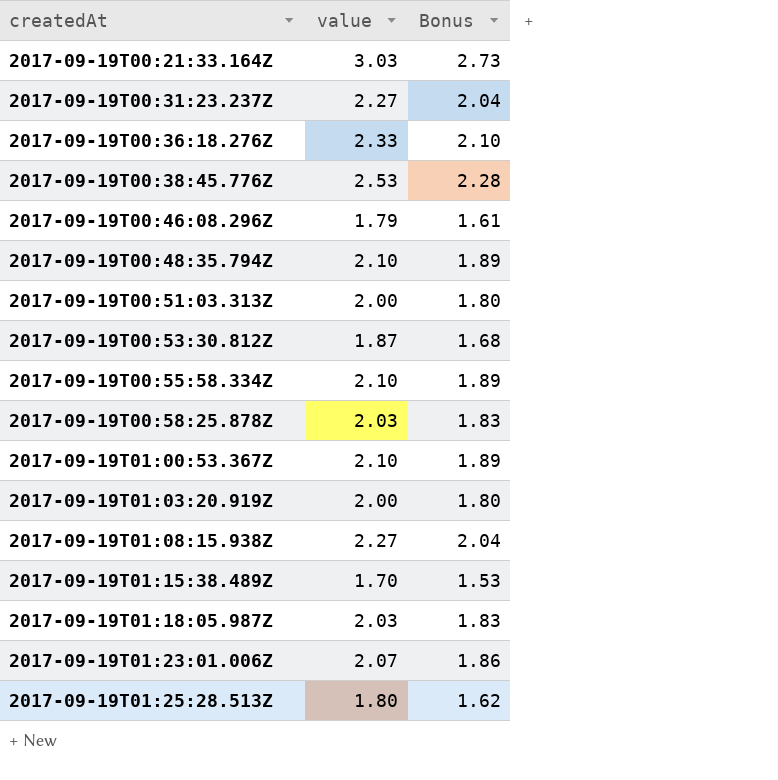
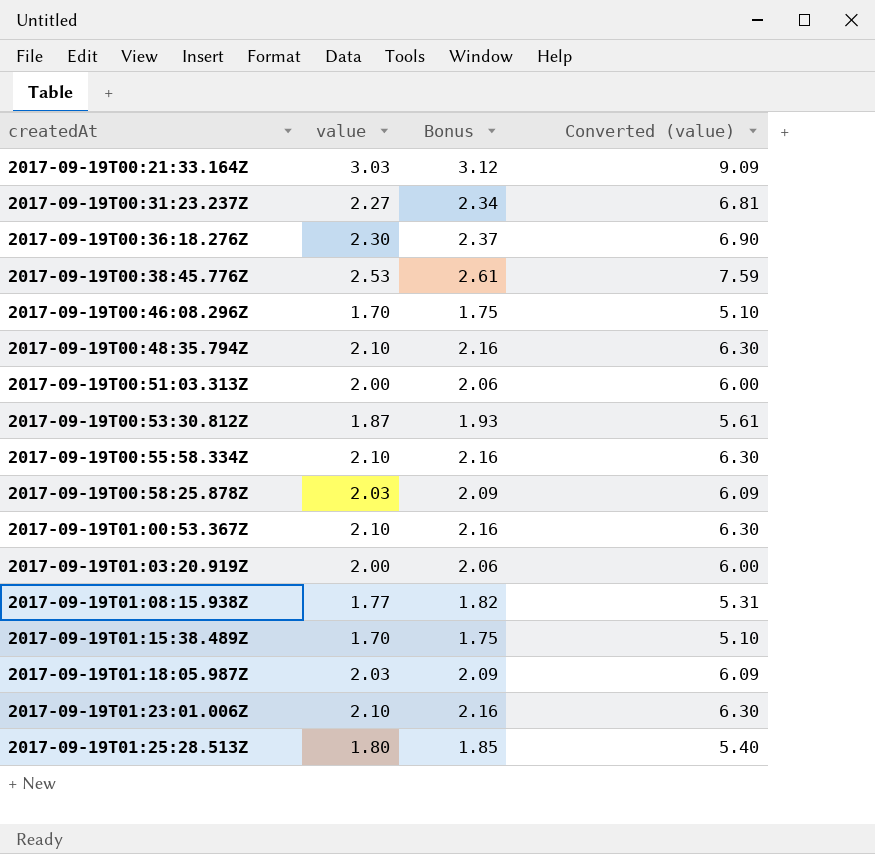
column Bonus | formula: [value] * 0.9 -> [value] * 1.03
column Converted (value) | formula: none -> [value] * 3
2017-09-19T00:36:18.276Z | value: 2.33 -> 2.30
2017-09-19T00:46:08.296Z | value: 1.79 -> 1.70
2017-09-19T01:08:15.938Z | value: 2.27 -> 1.77
2017-09-19T01:23:01.006Z | value: 2.07 -> 2.10

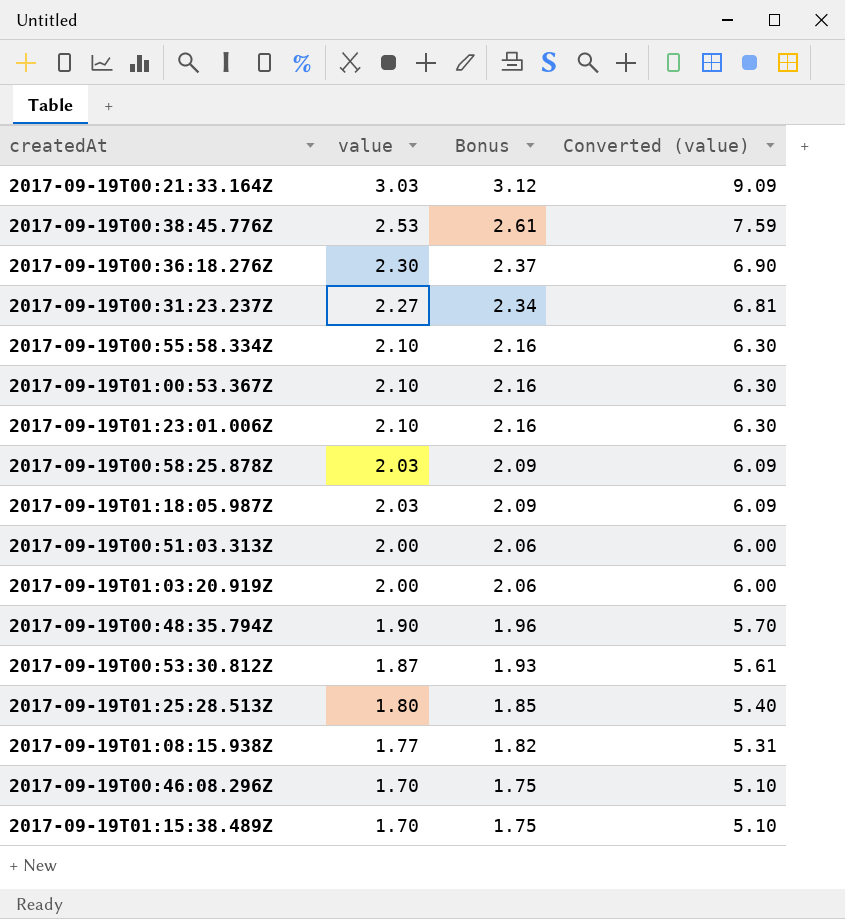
row order: createdAt ascending -> value descending
2017-09-19T00:48:35.794Z | value: 2.10 -> 1.90
2017-09-19T00:48:35.794Z | Bonus: 2.16 -> 1.96
2017-09-19T00:48:35.794Z | Converted (value): 6.30 -> 5.70

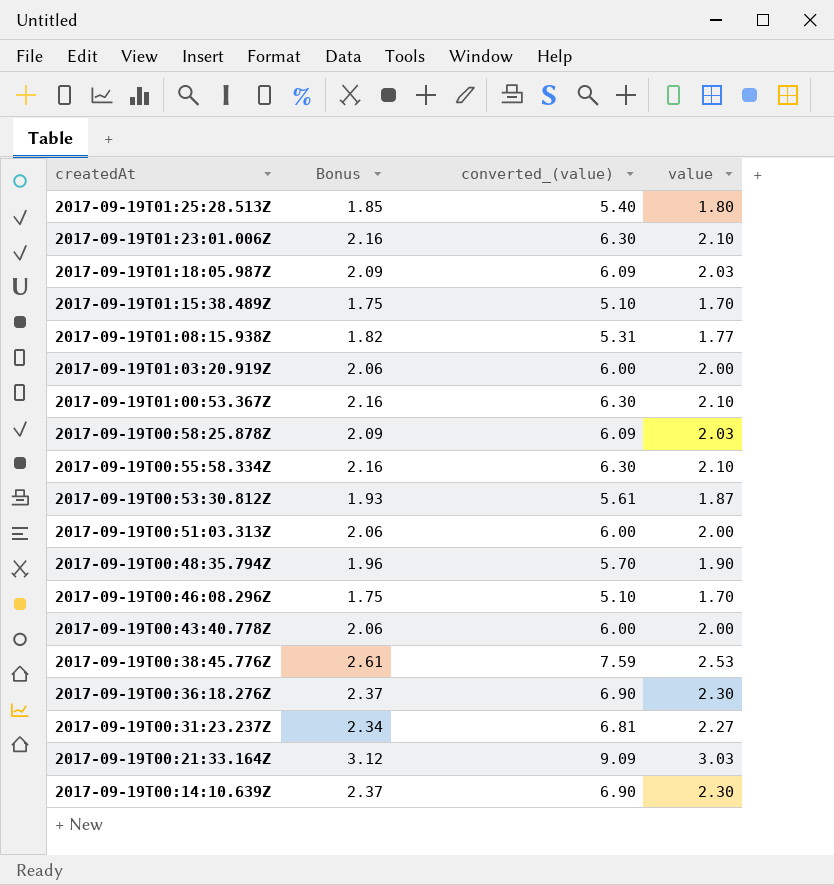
row order: value descending -> createdAt descending
column name: Converted (value) -> converted_(value)
column value | position: 2 -> 4
row 2017-09-19T00:43:40.778Z: none -> 2.06 | 6.00 | 2.00
row 2017-09-19T00:14:10.639Z: none -> 2.37 | 6.90 | 2.30

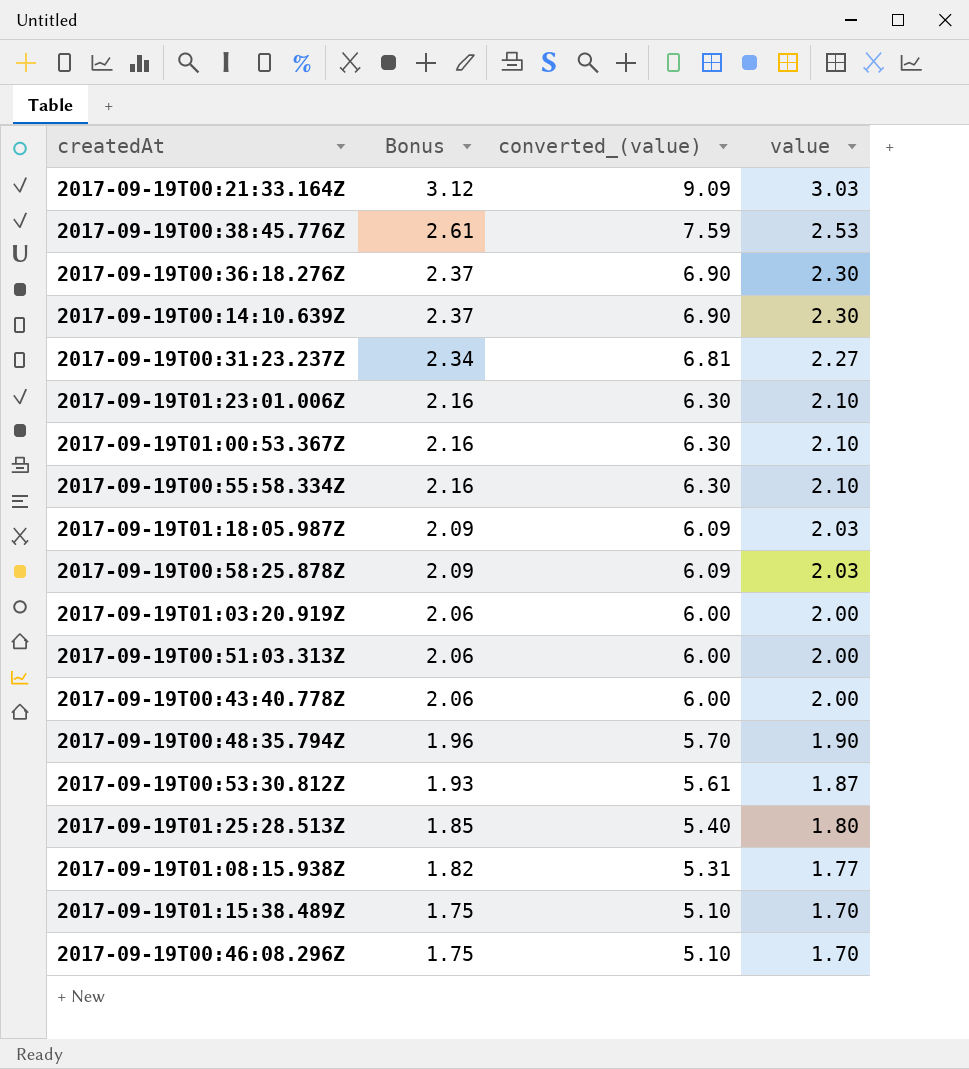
row order: createdAt descending -> Bonus descending

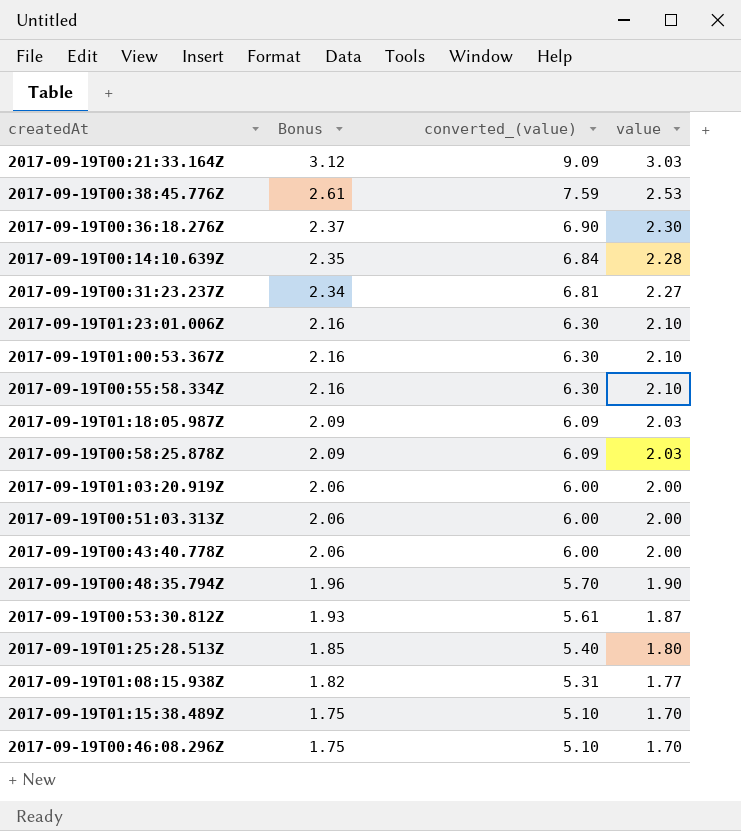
2017-09-19T00:14:10.639Z | Bonus: 2.37 -> 2.35
2017-09-19T00:14:10.639Z | converted_(value): 6.90 -> 6.84
2017-09-19T00:14:10.639Z | value: 2.30 -> 2.28

